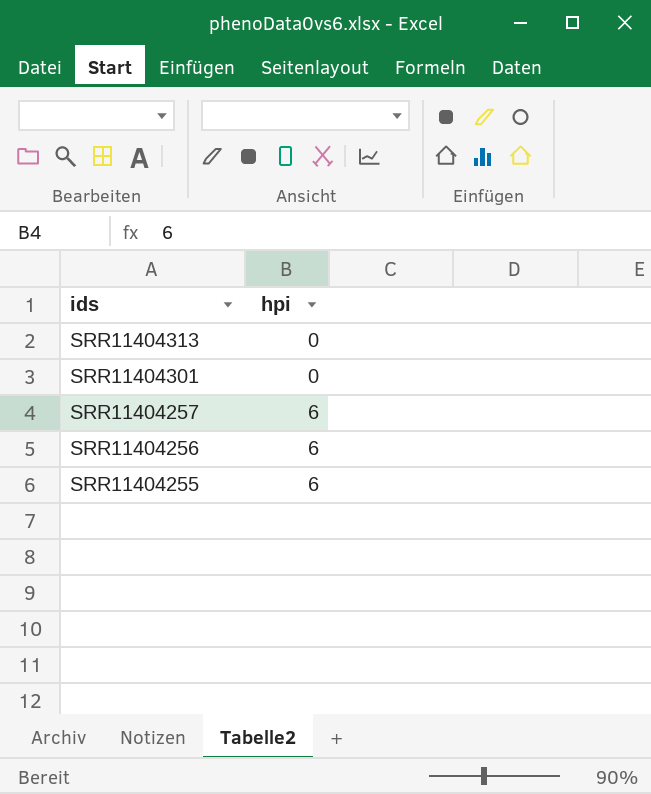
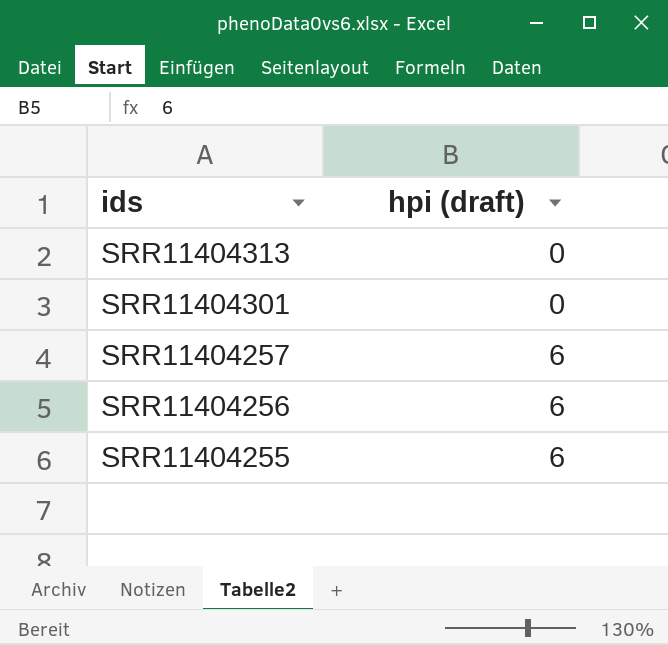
column name: hpi -> hpi (draft)

